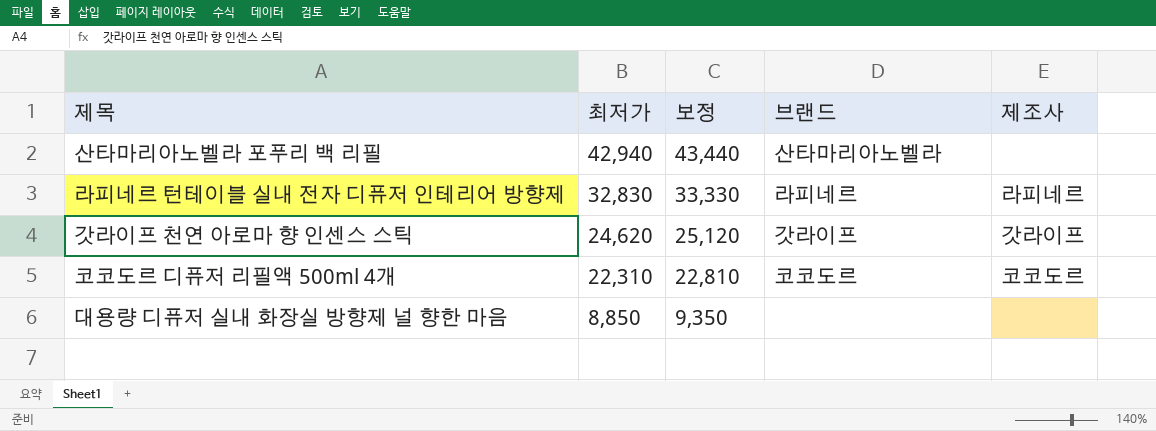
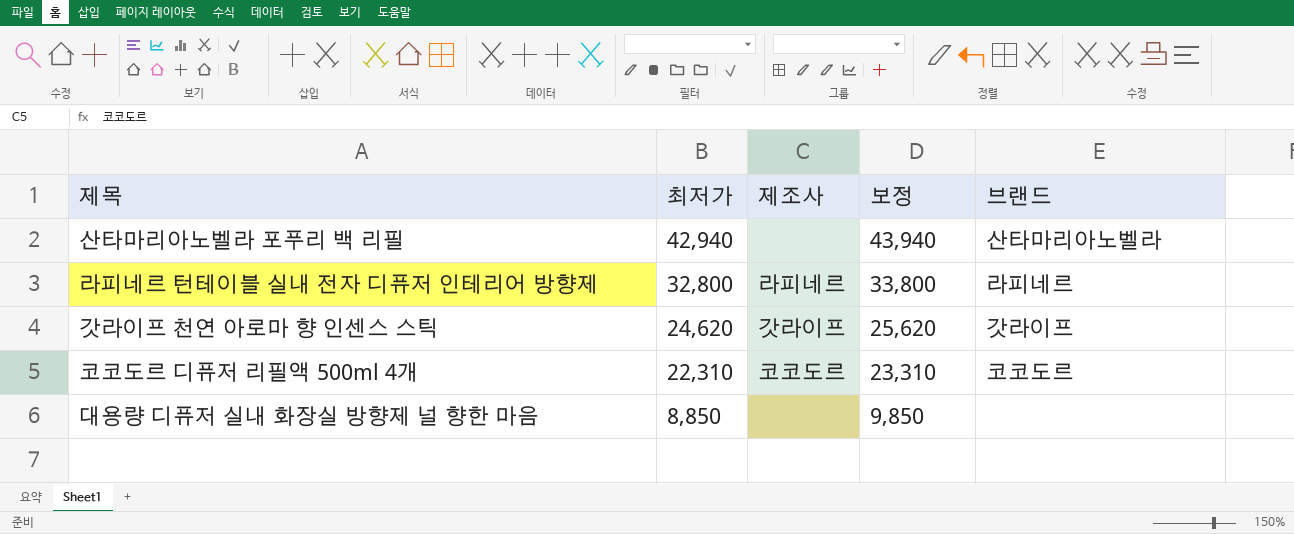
column 제조사 | position: 5 -> 3
column 보정 | formula: [최저가] + 500 -> [최저가] + 1000
라피네르 턴테이블 실내 전자 디퓨저 인테리어 방향제 | 최저가: 32,830 -> 32,800

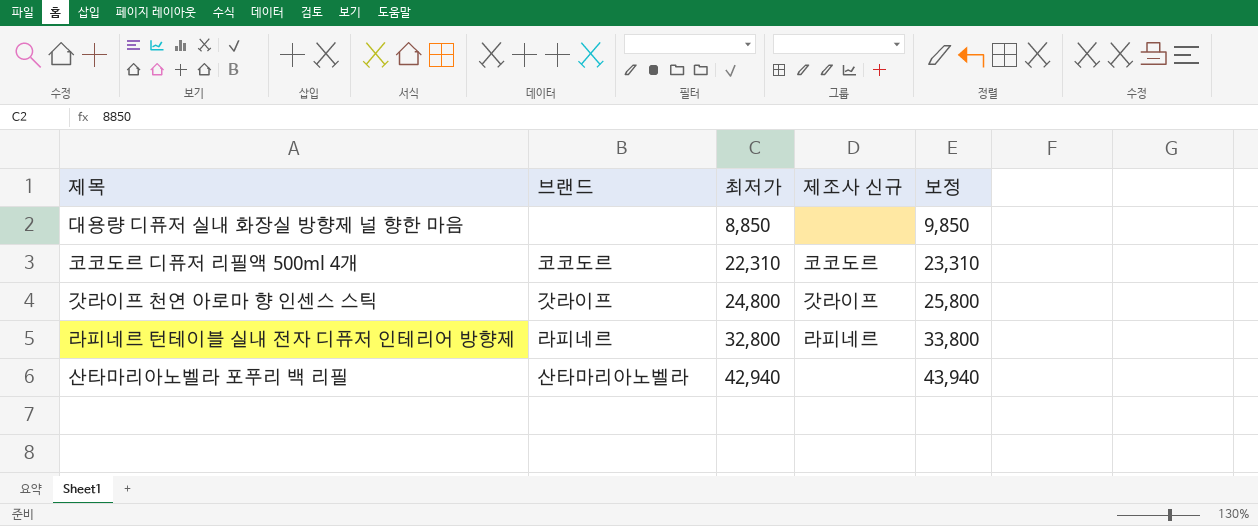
row order: 최저가 descending -> 최저가 ascending
column 브랜드 | position: 5 -> 2
column name: 제조사 -> 제조사 신규
갓라이프 천연 아로마 향 인센스 스틱 | 최저가: 24,620 -> 24,800
갓라이프 천연 아로마 향 인센스 스틱 | 보정: 25,620 -> 25,800

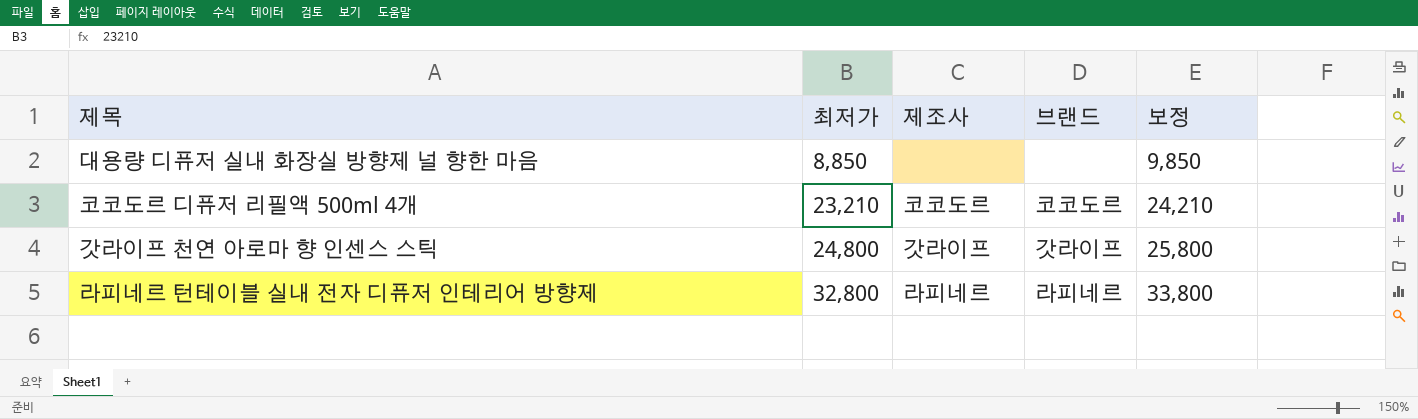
column name: 제조사 신규 -> 제조사
column 브랜드 | position: 2 -> 4
row 산타마리아노벨라 포푸리 백 리필: 산타마리아노벨라 | 42,940 | none | 43,940 -> none
코코도르 디퓨저 리필액 500ml 4개 | 최저가: 22,310 -> 23,210
코코도르 디퓨저 리필액 500ml 4개 | 보정: 23,310 -> 24,210

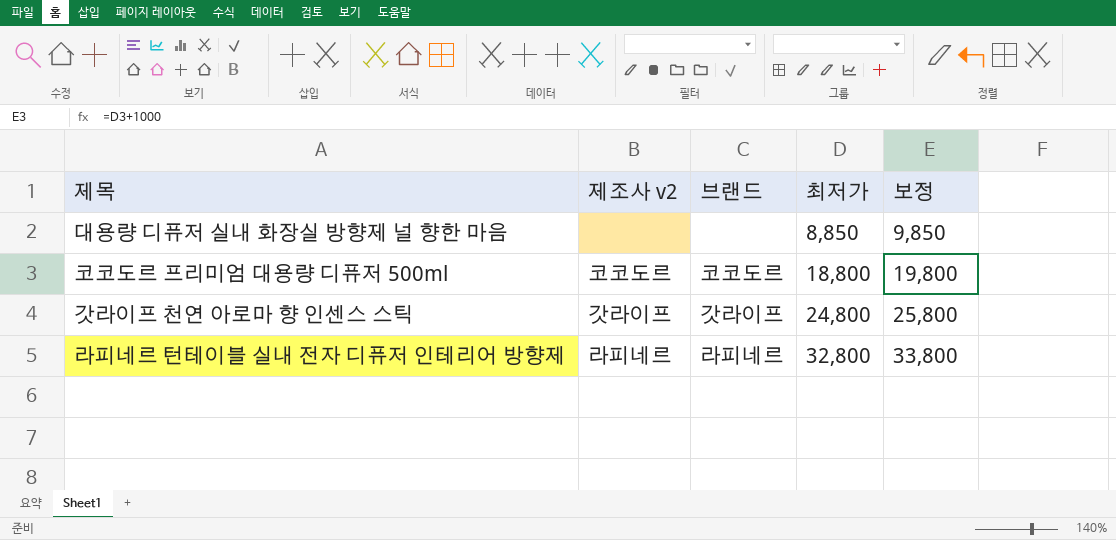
column name: 제조사 -> 제조사 v2
column 최저가 | position: 2 -> 4
row 코코도르 디퓨저 리필액 500ml 4개: 23,210 | 코코도르 | 코코도르 | 24,210 -> none
row 코코도르 프리미엄 대용량 디퓨저 500ml: none -> 코코도르 | 코코도르 | 18,800 | 19,800

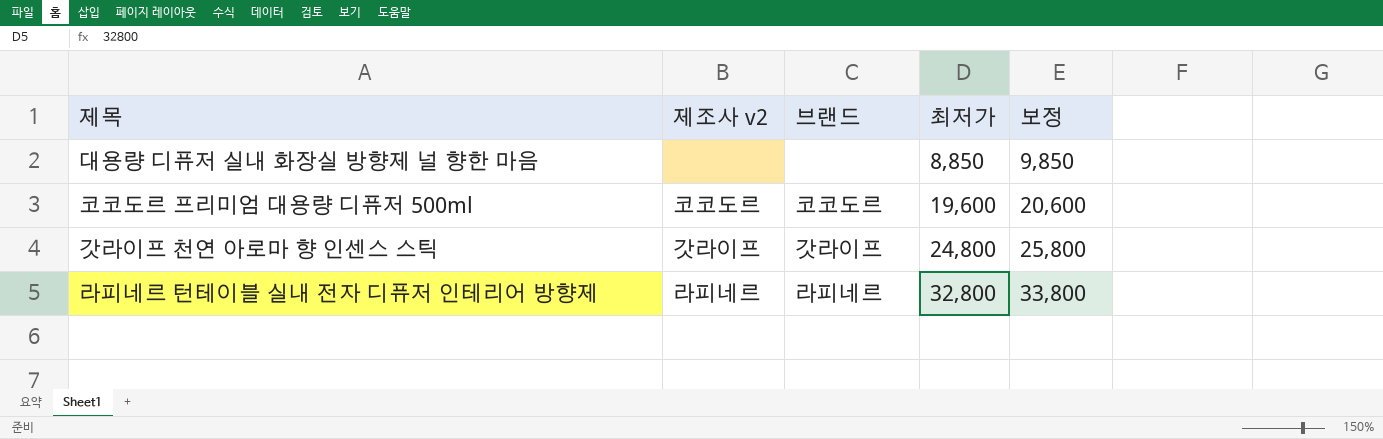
코코도르 프리미엄 대용량 디퓨저 500ml | 최저가: 18,800 -> 19,600
코코도르 프리미엄 대용량 디퓨저 500ml | 보정: 19,800 -> 20,600

